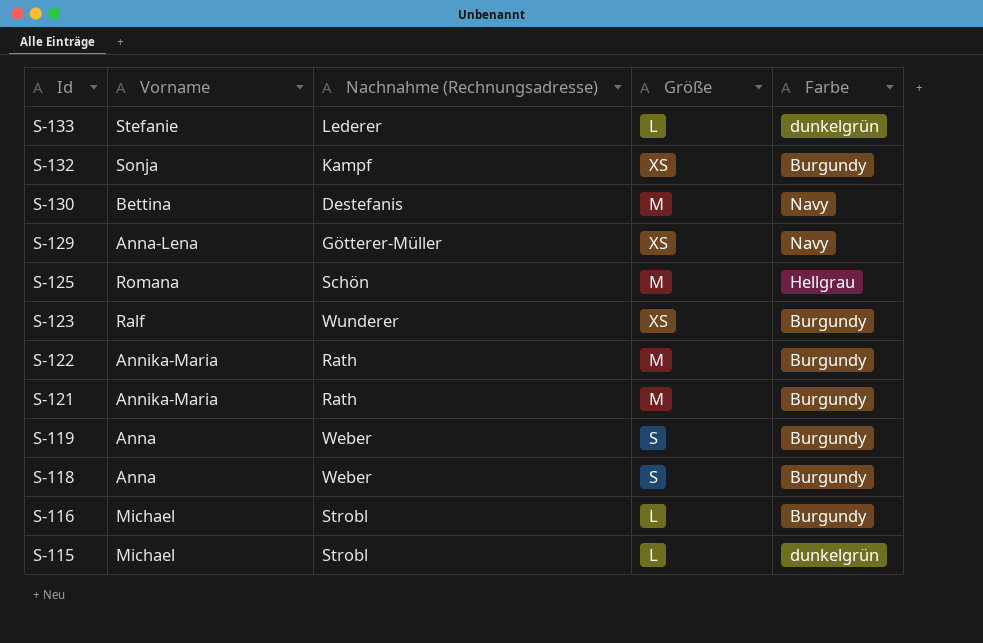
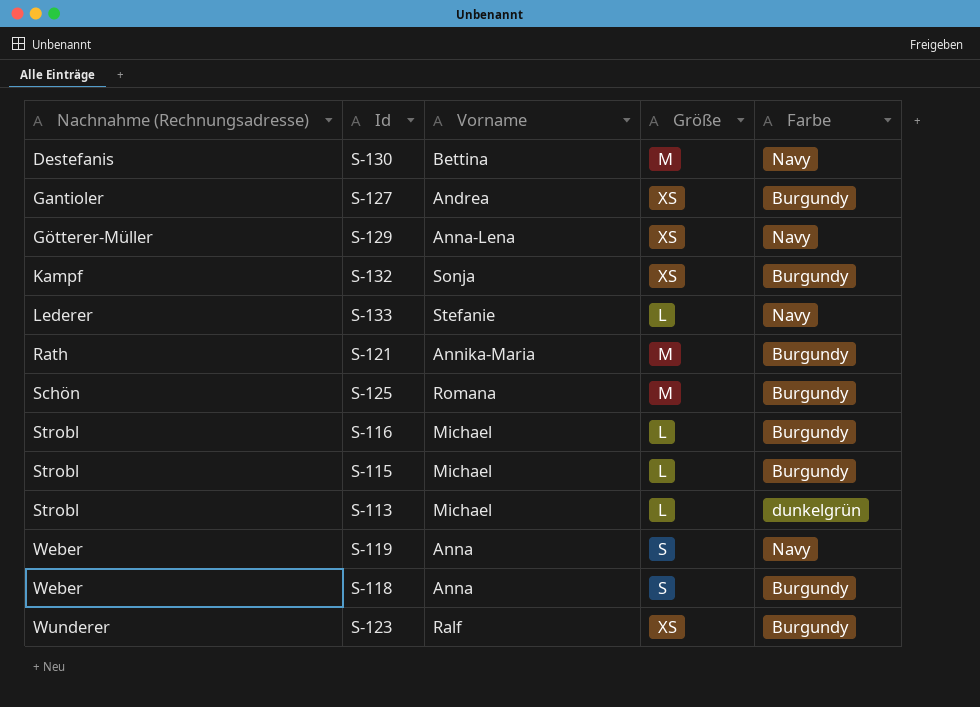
row order: Id descending -> Nachnahme (Rechnungsadresse) ascending
column Nachnahme (Rechnungsadresse) | position: 3 -> 1
row S-122: Annika-Maria | Rath | M | Burgundy -> none
row S-127: none -> Gantioler | Andrea | XS | Burgundy
S-133 | Farbe: dunkelgrün -> Navy
S-125 | Farbe: Hellgrau -> Burgundy
S-115 | Farbe: dunkelgrün -> Burgundy
row S-113: none -> Strobl | Michael | L | dunkelgrün
S-119 | Farbe: Burgundy -> Navy

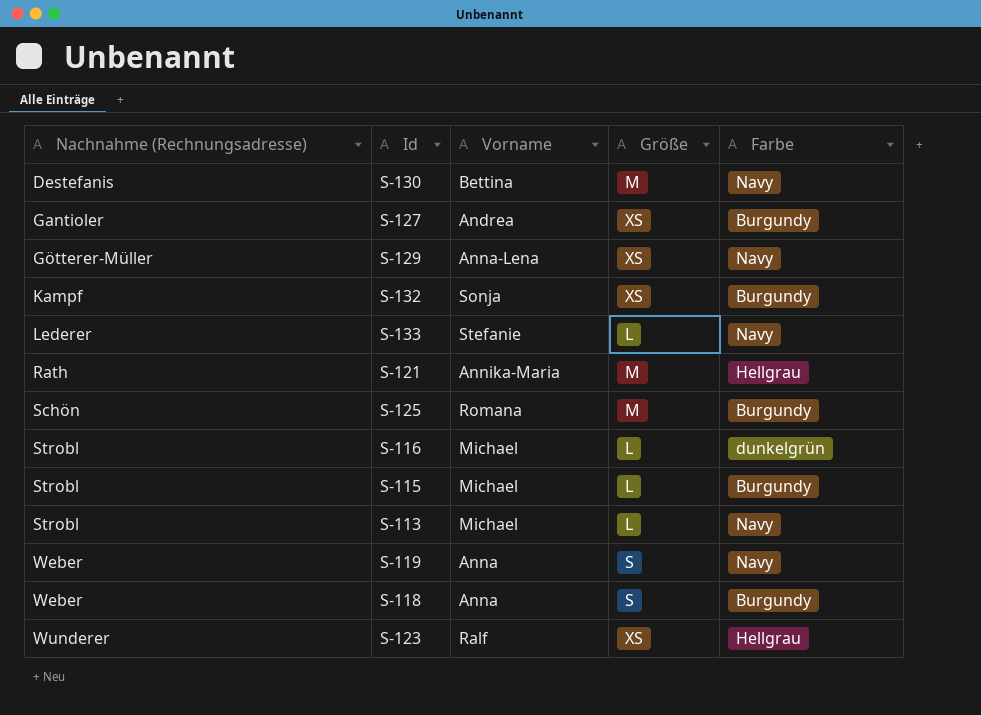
S-121 | Farbe: Burgundy -> Hellgrau
S-116 | Farbe: Burgundy -> dunkelgrün
S-113 | Farbe: dunkelgrün -> Navy
S-123 | Farbe: Burgundy -> Hellgrau

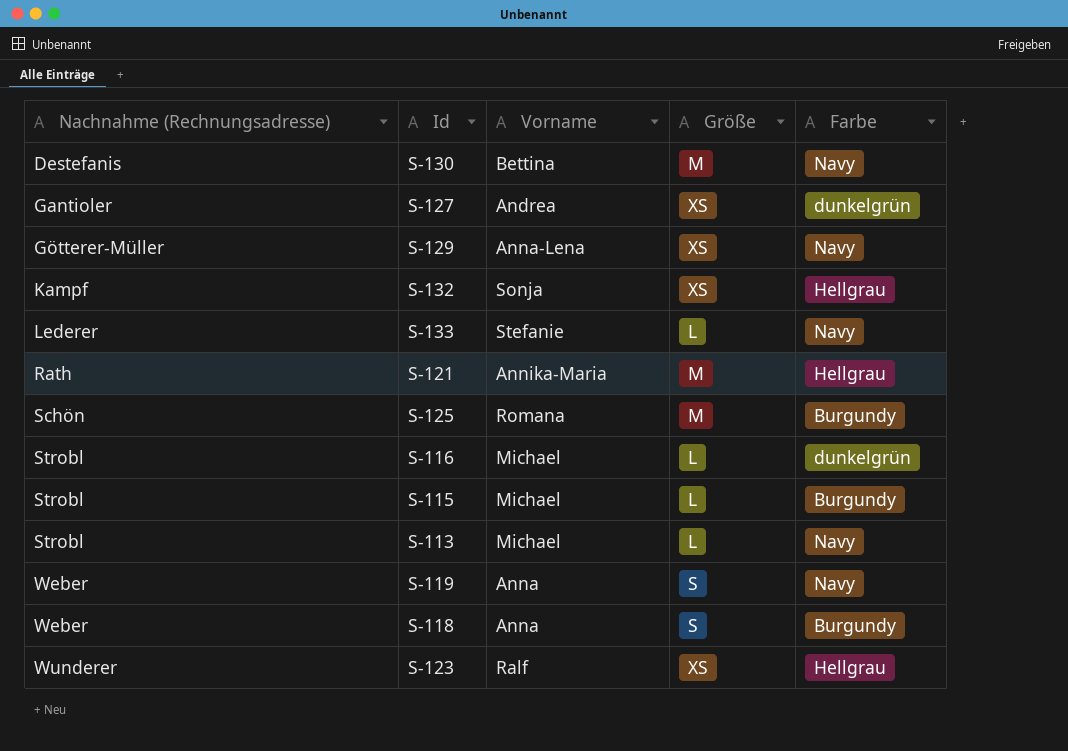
S-127 | Farbe: Burgundy -> dunkelgrün
S-132 | Farbe: Burgundy -> Hellgrau

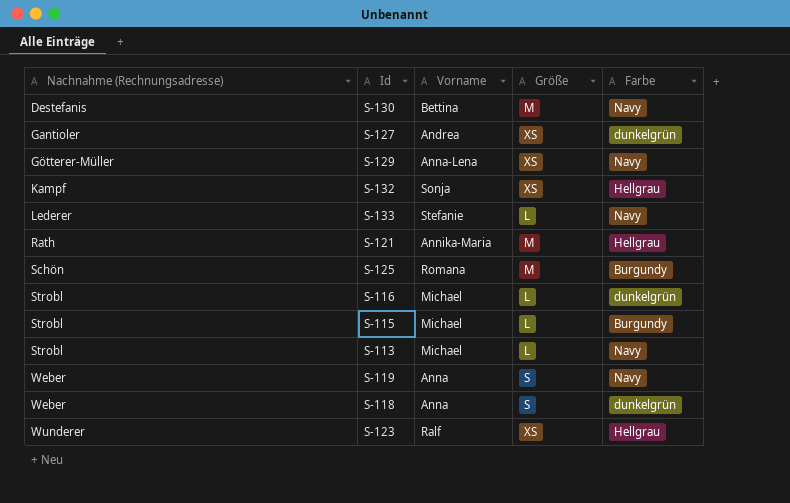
S-118 | Farbe: Burgundy -> dunkelgrün

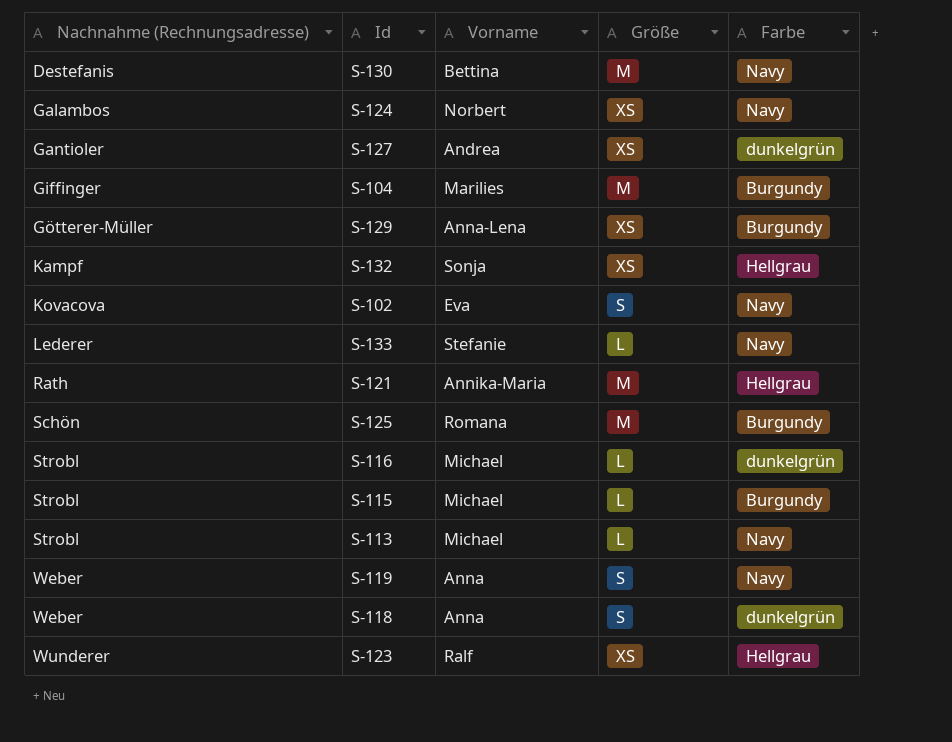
row S-124: none -> Galambos | Norbert | XS | Navy
row S-104: none -> Giffinger | Marilies | M | Burgundy
S-129 | Farbe: Navy -> Burgundy
row S-102: none -> Kovacova | Eva | S | Navy

